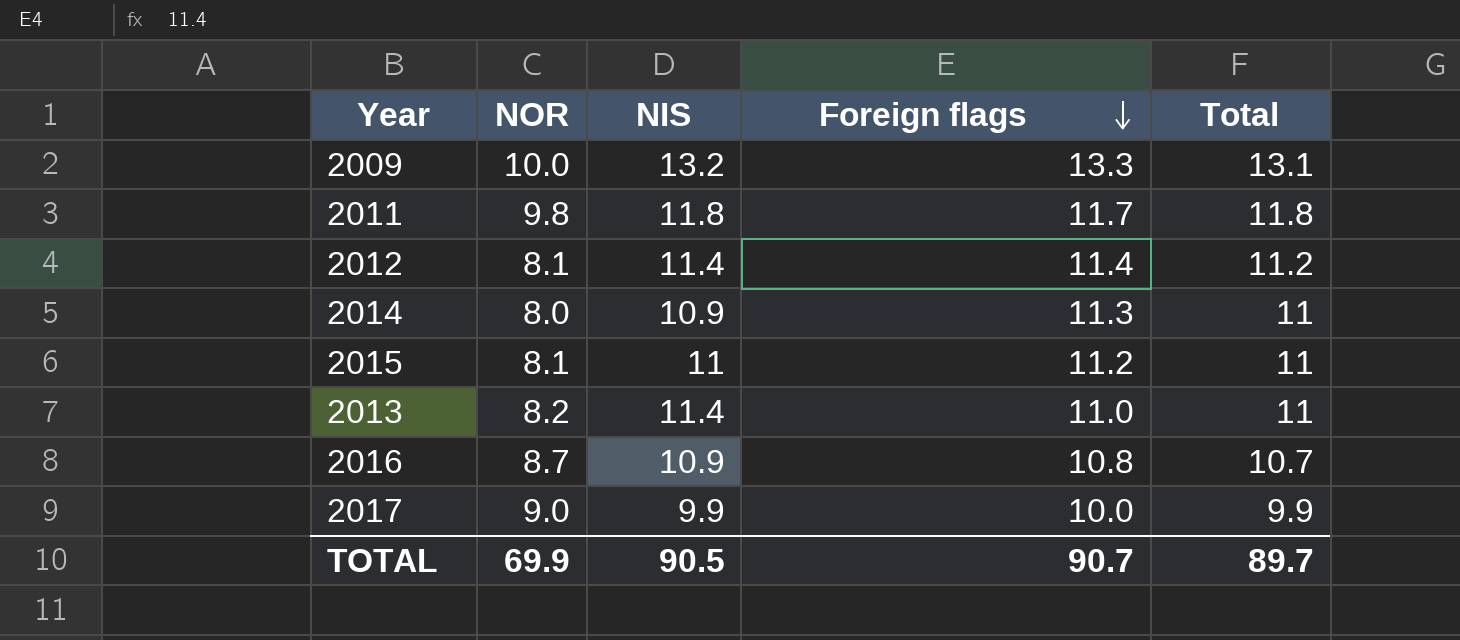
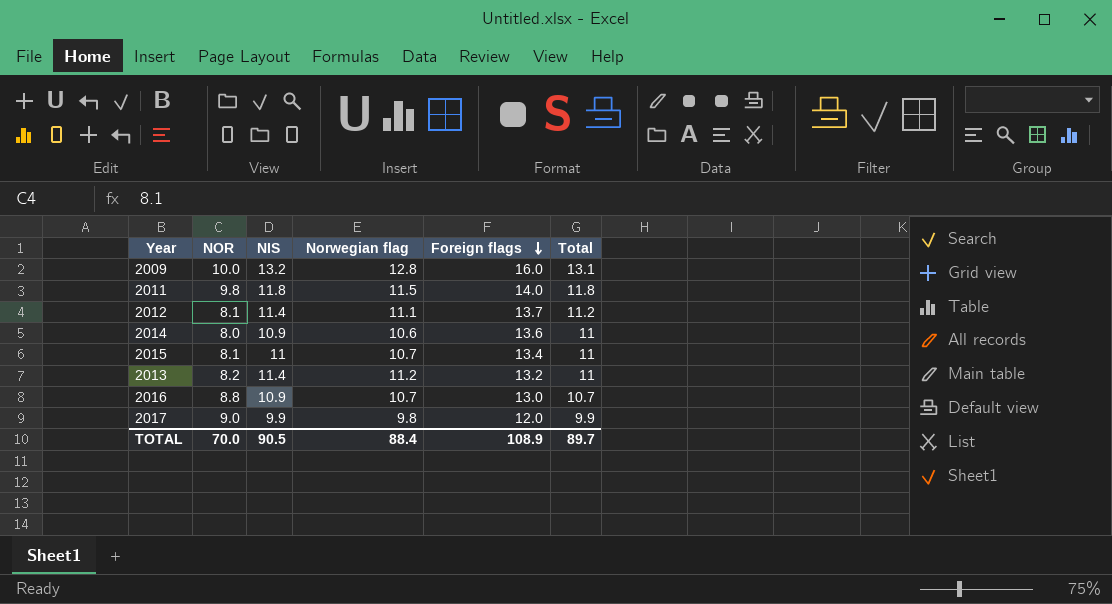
column Norwegian flag | position: none -> 4
2009 | Foreign flags: 13.3 -> 16.0
2011 | Foreign flags: 11.7 -> 14.0
2012 | Foreign flags: 11.4 -> 13.7
2014 | Foreign flags: 11.3 -> 13.6
2015 | Foreign flags: 11.2 -> 13.4
2013 | Foreign flags: 11.0 -> 13.2
2016 | NOR: 8.7 -> 8.8
2016 | Foreign flags: 10.8 -> 13.0
2017 | Foreign flags: 10.0 -> 12.0
TOTAL | NOR: 69.9 -> 70.0
TOTAL | Foreign flags: 90.7 -> 108.9

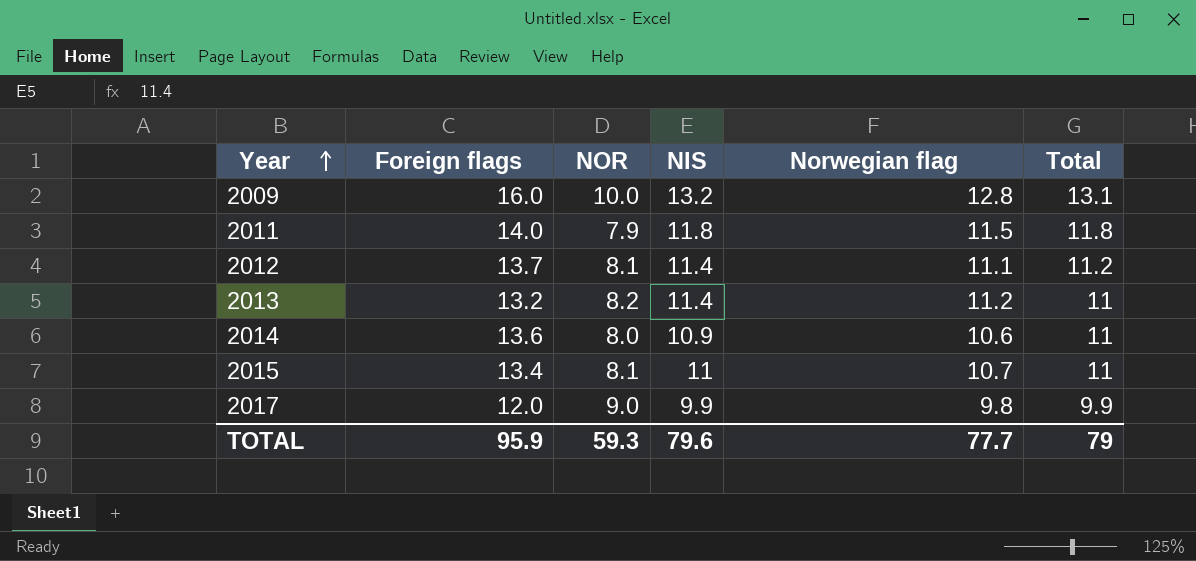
row order: Foreign flags descending -> Year ascending
column Foreign flags | position: 5 -> 2
row 2016: 8.8 | 10.9 | 10.7 | 13.0 | 10.7 -> none
2011 | NOR: 9.8 -> 7.9
TOTAL | Foreign flags: 108.9 -> 95.9
TOTAL | NOR: 70.0 -> 59.3
TOTAL | NIS: 90.5 -> 79.6
TOTAL | Norwegian flag: 88.4 -> 77.7
TOTAL | Total: 89.7 -> 79

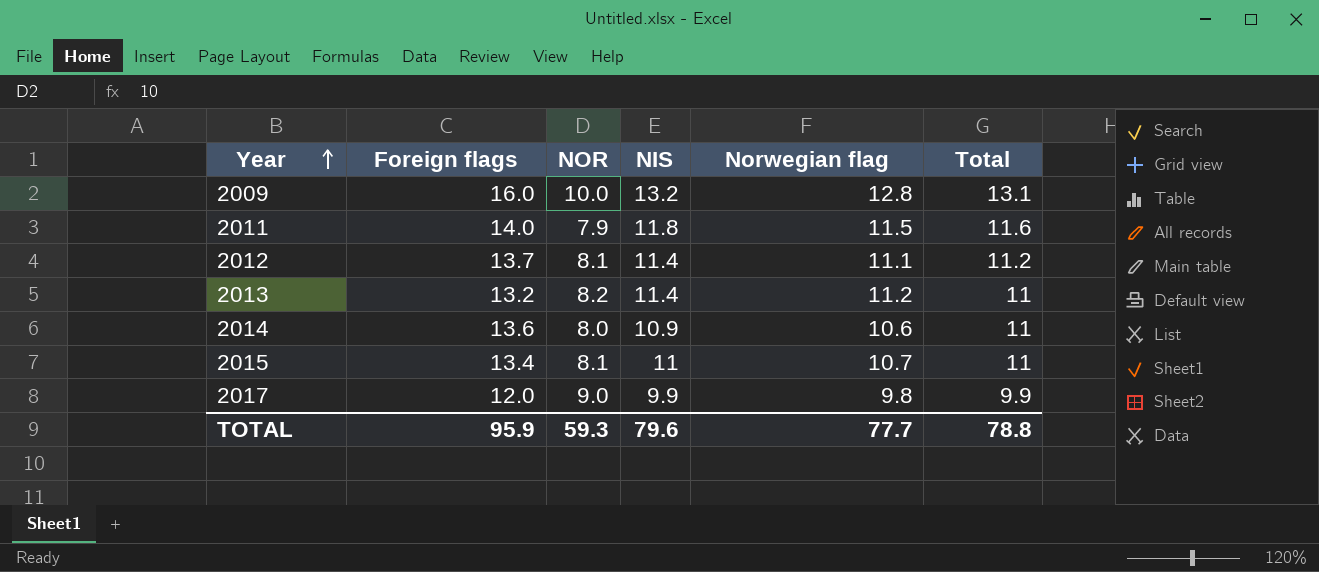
2011 | Total: 11.8 -> 11.6
TOTAL | Total: 79 -> 78.8

